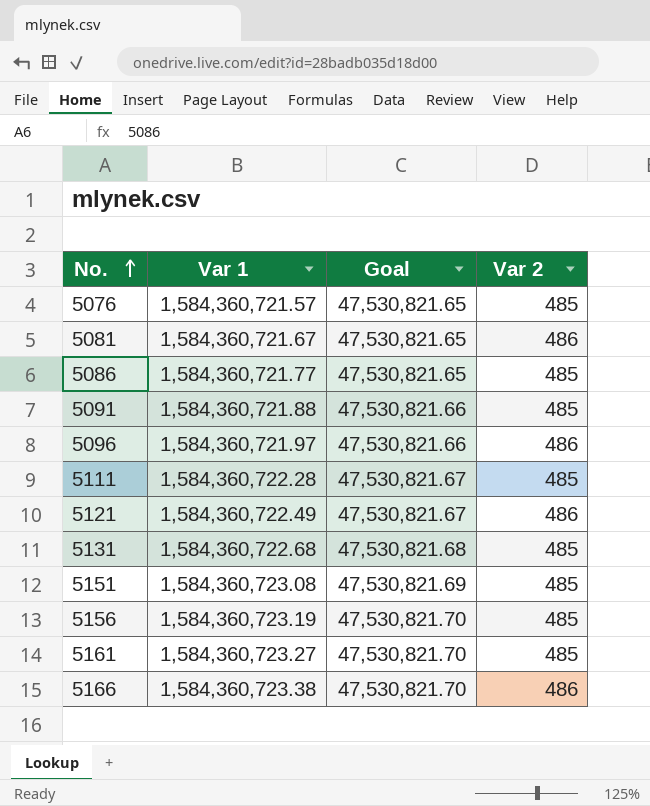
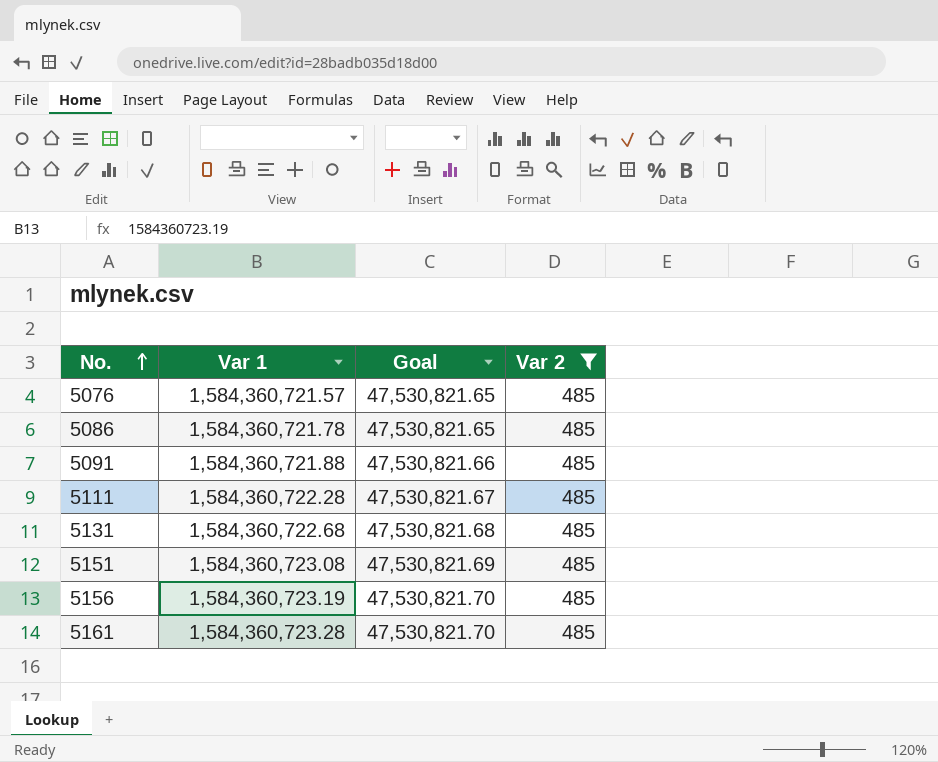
filter: none -> Var 2 = 485
5086 | Var 1: 1,584,360,721.77 -> 1,584,360,721.78
5161 | Var 1: 1,584,360,723.27 -> 1,584,360,723.28

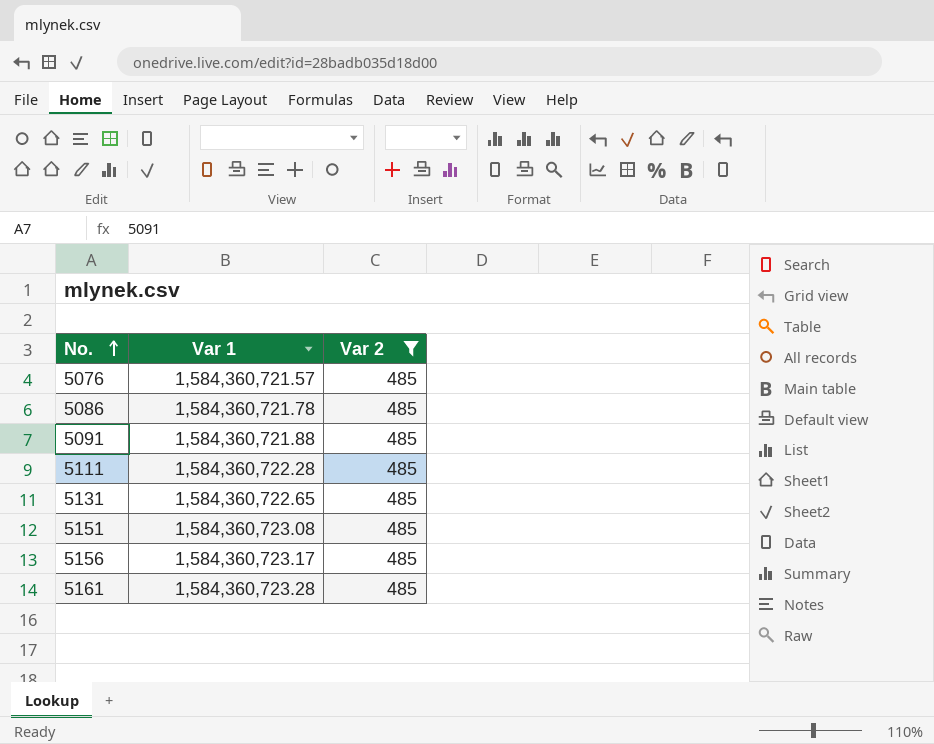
column Goal | formula: [Var 1] * 0.03 -> none
5131 | Var 1: 1,584,360,722.68 -> 1,584,360,722.65
5156 | Var 1: 1,584,360,723.19 -> 1,584,360,723.17

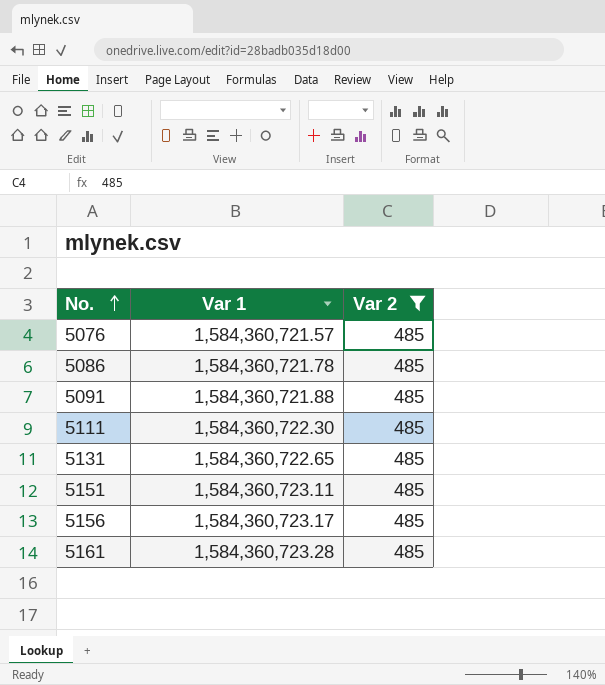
5111 | Var 1: 1,584,360,722.28 -> 1,584,360,722.30
5151 | Var 1: 1,584,360,723.08 -> 1,584,360,723.11

